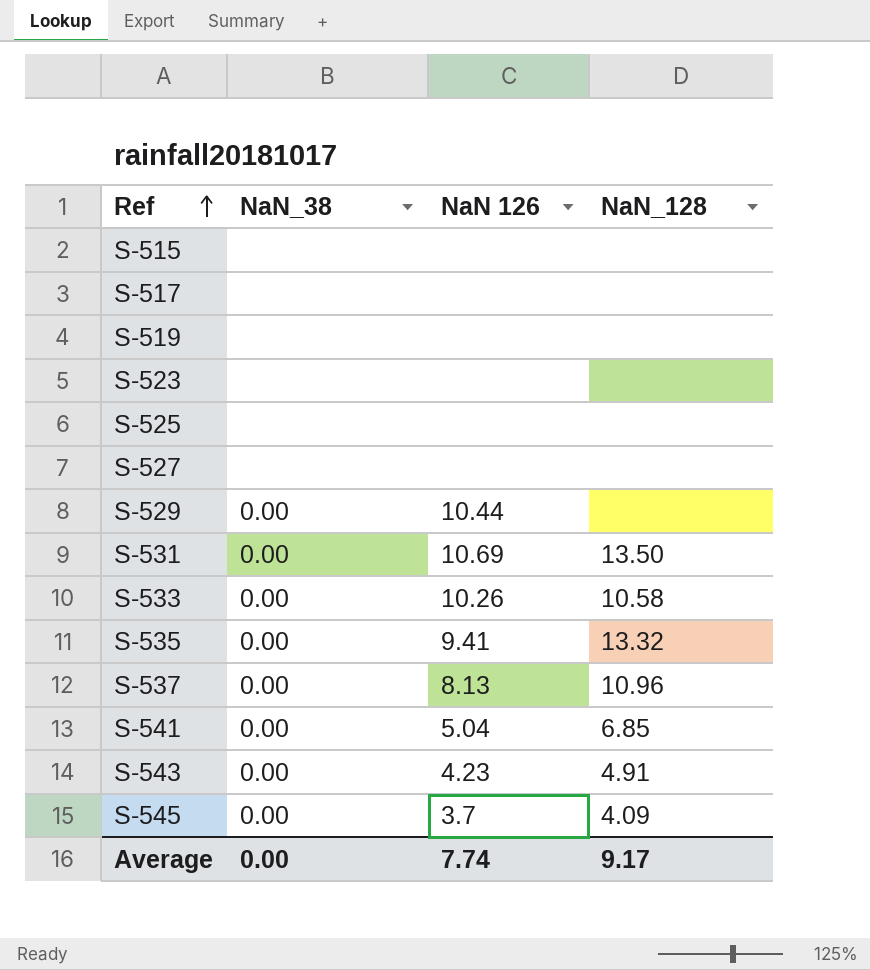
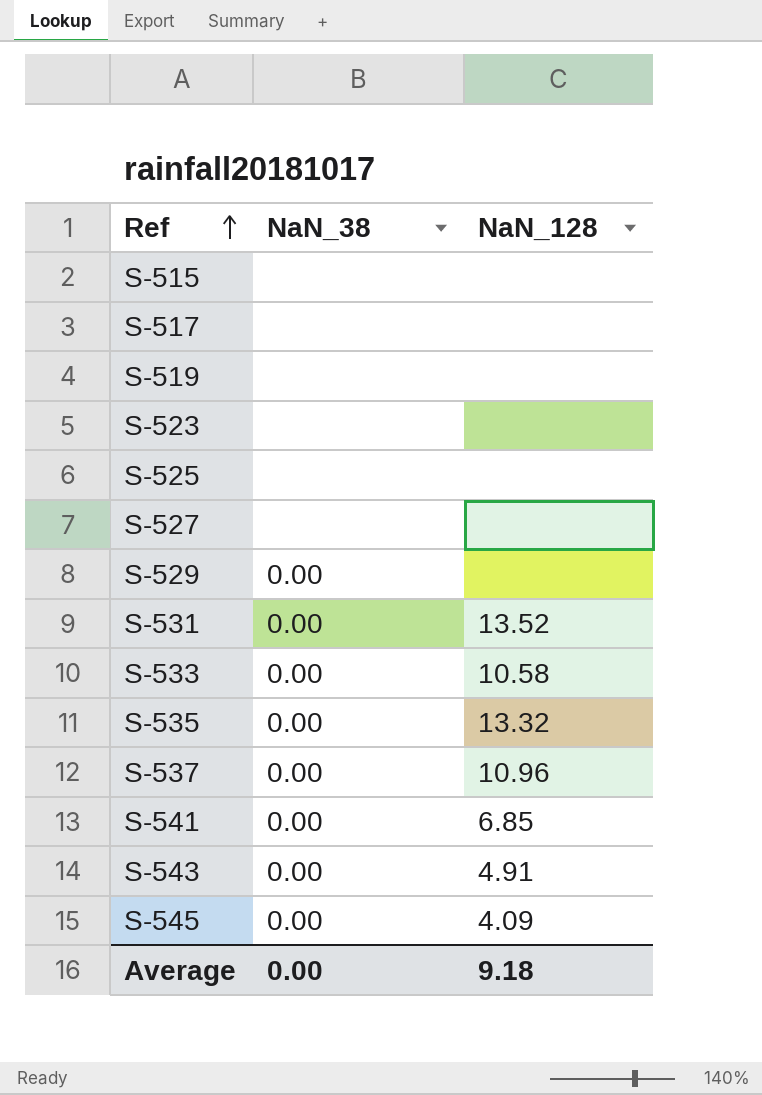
column NaN 126 | position: 3 -> none
S-531 | NaN_128: 13.50 -> 13.52
Average | NaN_128: 9.17 -> 9.18

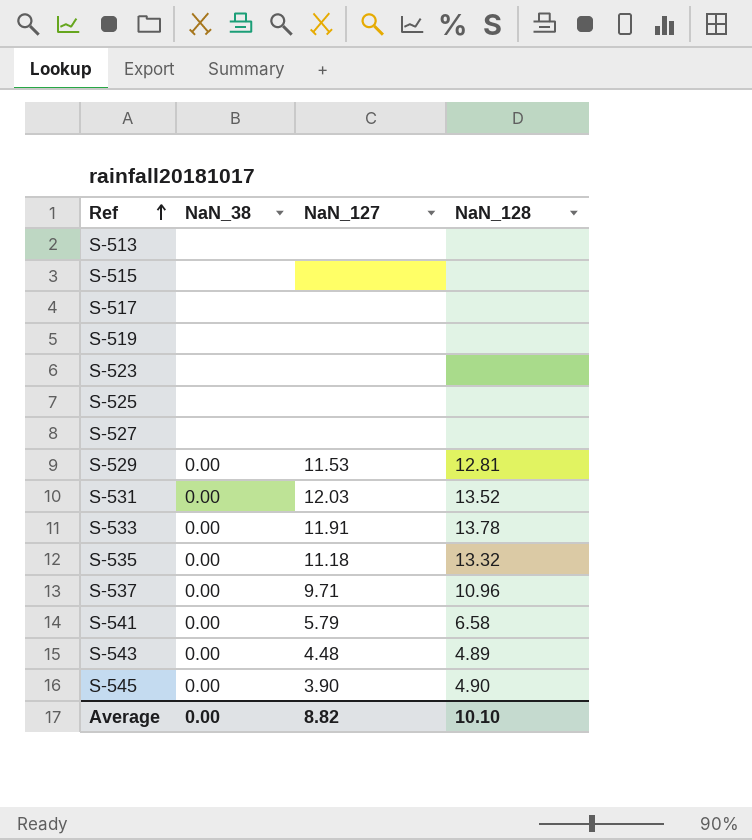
column NaN_127 | position: none -> 3
row S-513: none -> none | none | none
S-529 | NaN_128: none -> 12.81
S-533 | NaN_128: 10.58 -> 13.78
S-541 | NaN_128: 6.85 -> 6.58
S-543 | NaN_128: 4.91 -> 4.89
S-545 | NaN_128: 4.09 -> 4.90
Average | NaN_128: 9.18 -> 10.10

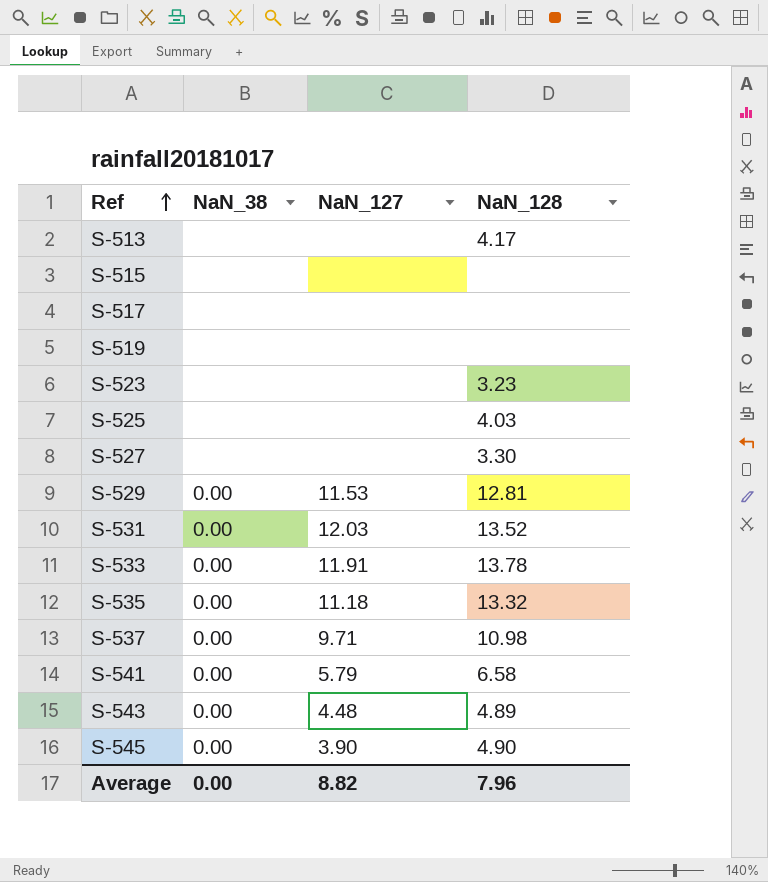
S-513 | NaN_128: none -> 4.17
S-523 | NaN_128: none -> 3.23
S-525 | NaN_128: none -> 4.03
S-527 | NaN_128: none -> 3.30
S-537 | NaN_128: 10.96 -> 10.98
Average | NaN_128: 10.10 -> 7.96

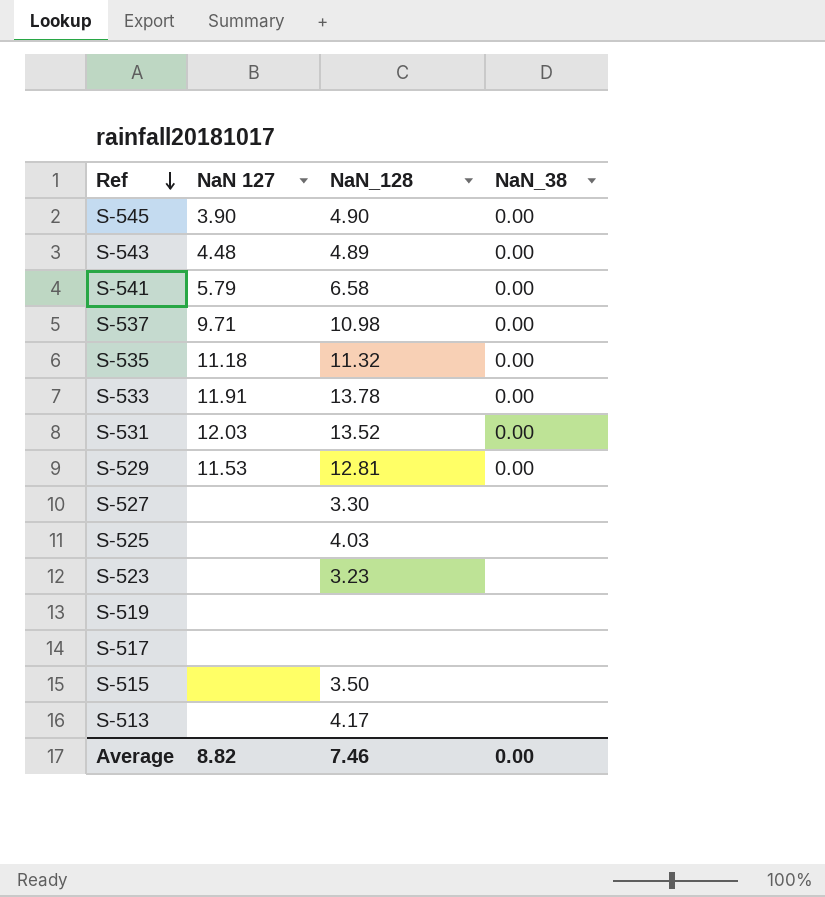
row order: Ref ascending -> Ref descending
column name: NaN_127 -> NaN 127
column NaN_38 | position: 2 -> 4
S-535 | NaN_128: 13.32 -> 11.32
S-515 | NaN_128: none -> 3.50
Average | NaN_128: 7.96 -> 7.46

